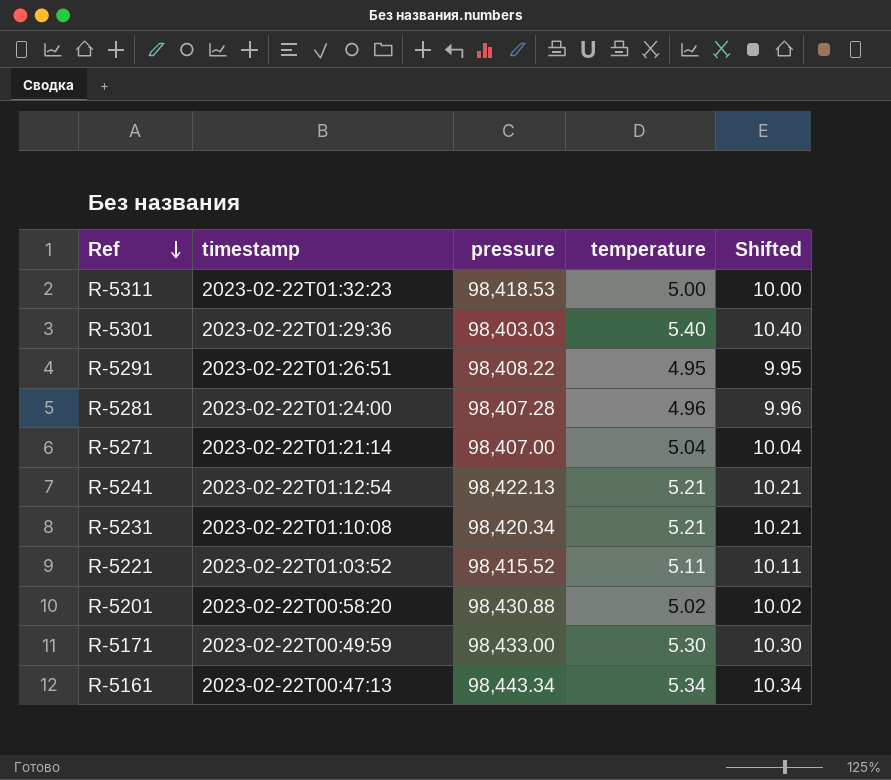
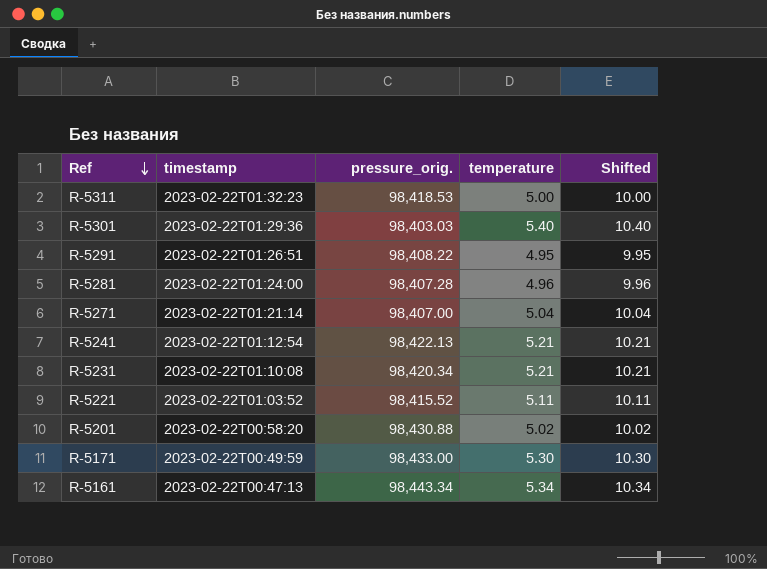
column name: pressure -> pressure_orig.

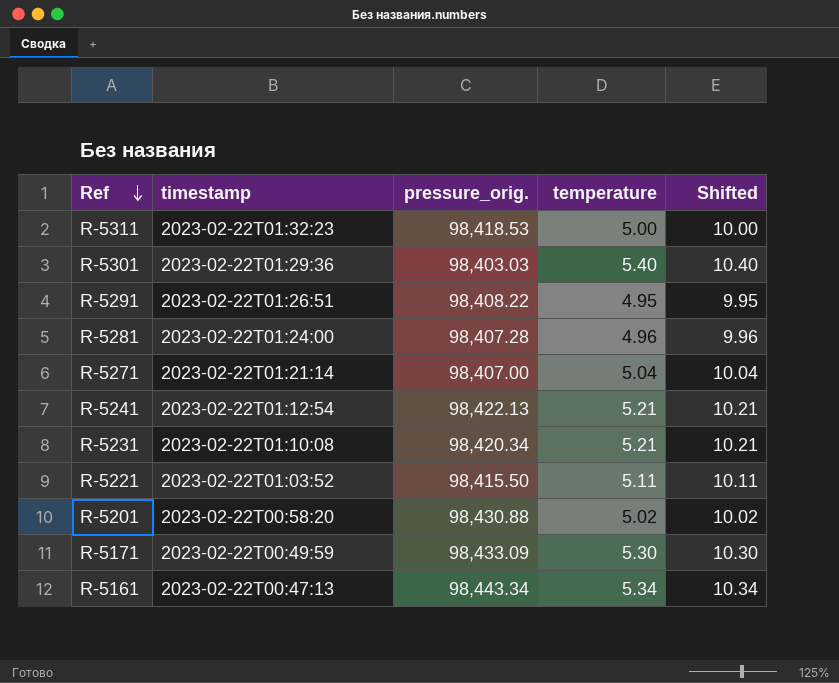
R-5221 | pressure_orig.: 98,415.52 -> 98,415.50
R-5171 | pressure_orig.: 98,433.00 -> 98,433.09

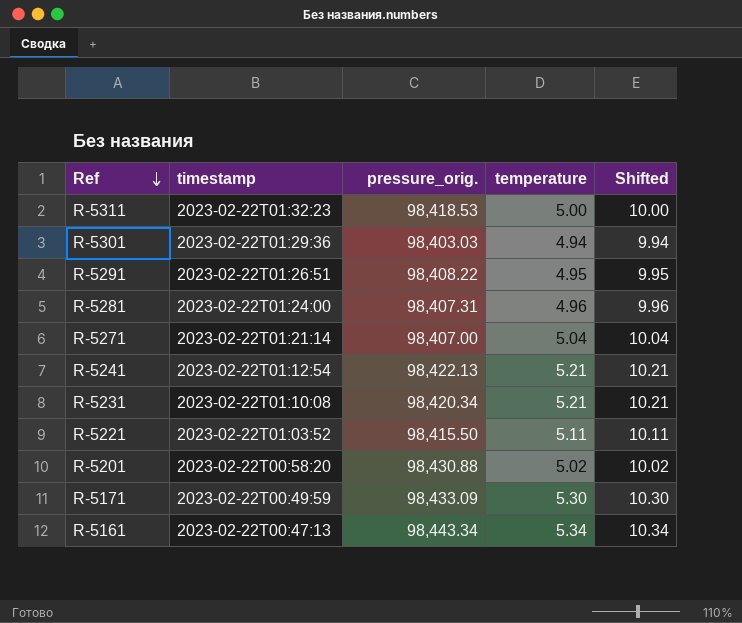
R-5301 | temperature: 5.40 -> 4.94
R-5301 | Shifted: 10.40 -> 9.94
R-5281 | pressure_orig.: 98,407.28 -> 98,407.31

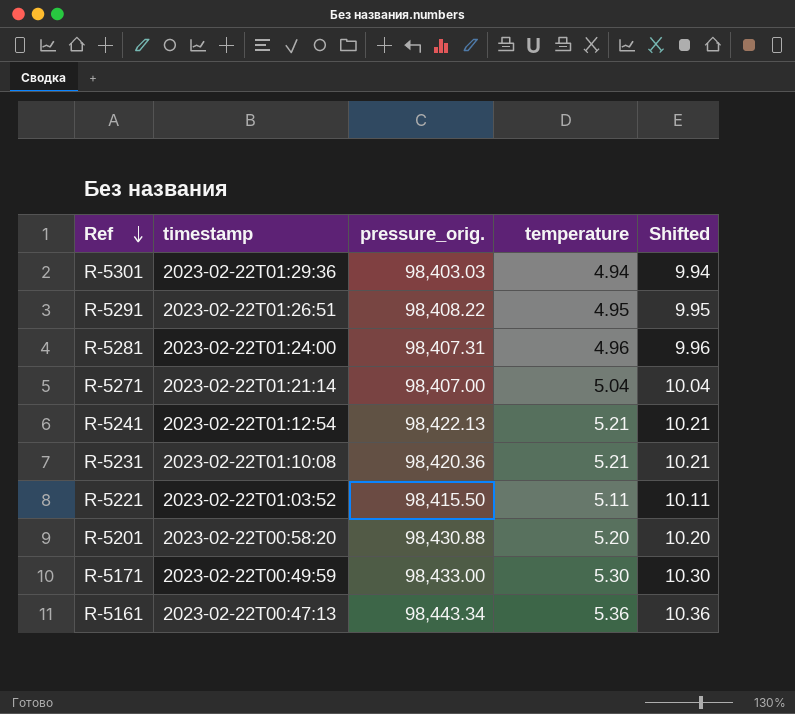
row R-5311: 2023-02-22T01:32:23 | 98,418.53 | 5.00 | 10.00 -> none
R-5231 | pressure_orig.: 98,420.34 -> 98,420.36
R-5201 | temperature: 5.02 -> 5.20
R-5201 | Shifted: 10.02 -> 10.20
R-5171 | pressure_orig.: 98,433.09 -> 98,433.00
R-5161 | temperature: 5.34 -> 5.36
R-5161 | Shifted: 10.34 -> 10.36

